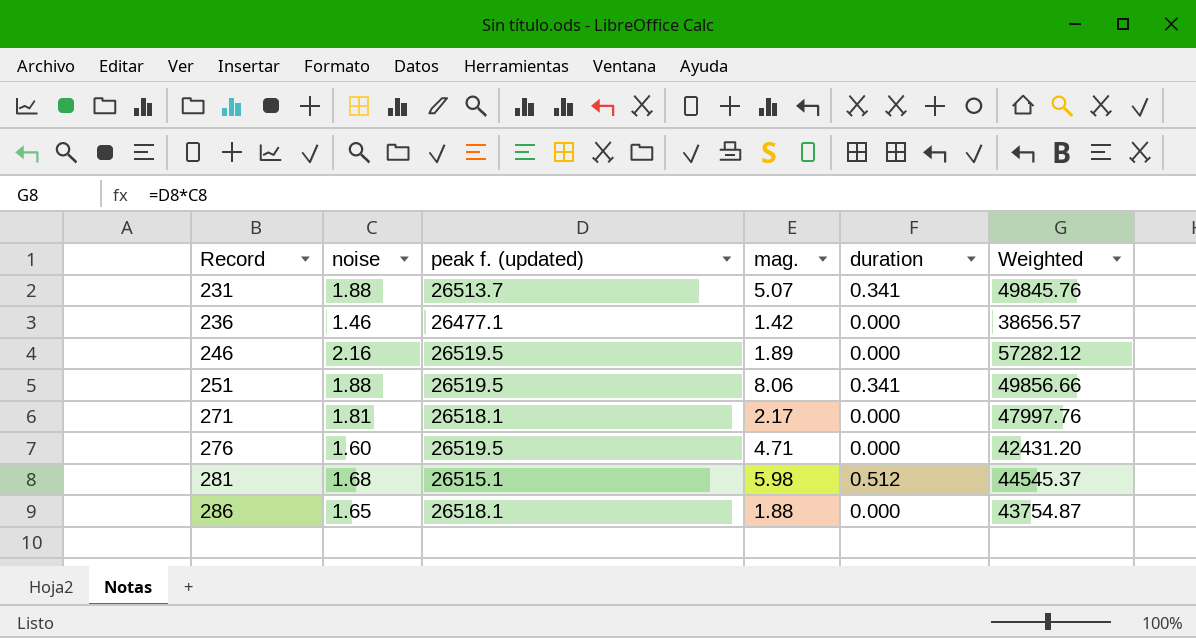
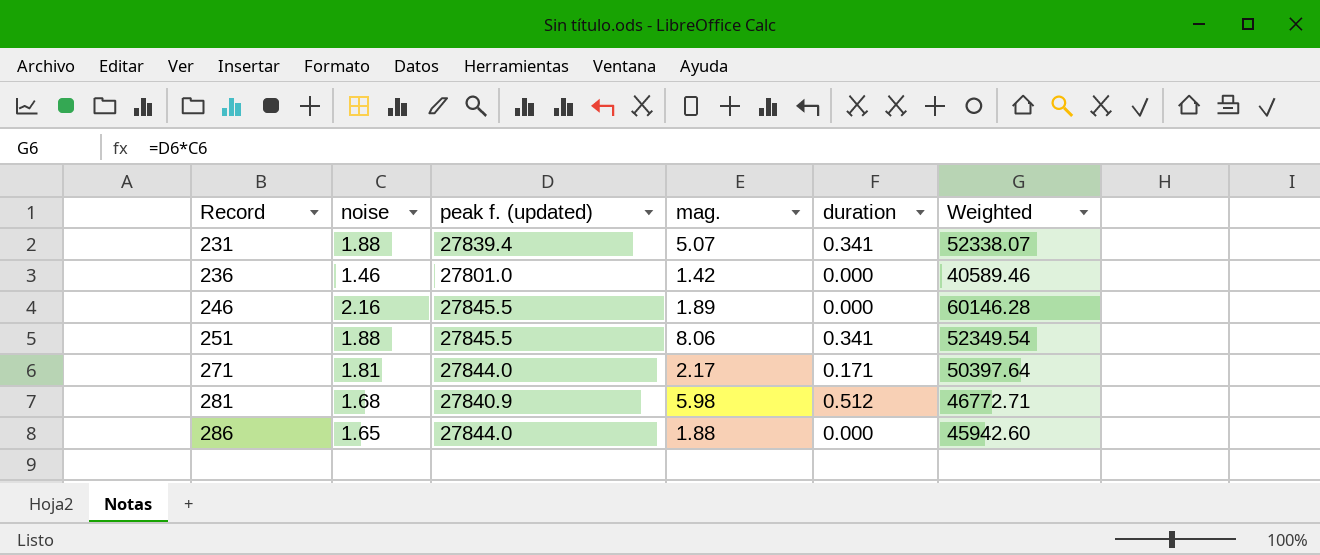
row 276: 1.60 | 26519.5 | 4.71 | 0.000 | 42431.20 -> none
231 | peak f. (updated): 26513.7 -> 27839.4
231 | Weighted: 49845.76 -> 52338.07
236 | peak f. (updated): 26477.1 -> 27801.0
236 | Weighted: 38656.57 -> 40589.46
246 | peak f. (updated): 26519.5 -> 27845.5
246 | Weighted: 57282.12 -> 60146.28
251 | peak f. (updated): 26519.5 -> 27845.5
251 | Weighted: 49856.66 -> 52349.54
271 | peak f. (updated): 26518.1 -> 27844.0
271 | duration: 0.000 -> 0.171
271 | Weighted: 47997.76 -> 50397.64
281 | peak f. (updated): 26515.1 -> 27840.9
281 | Weighted: 44545.37 -> 46772.71
286 | peak f. (updated): 26518.1 -> 27844.0
286 | Weighted: 43754.87 -> 45942.60

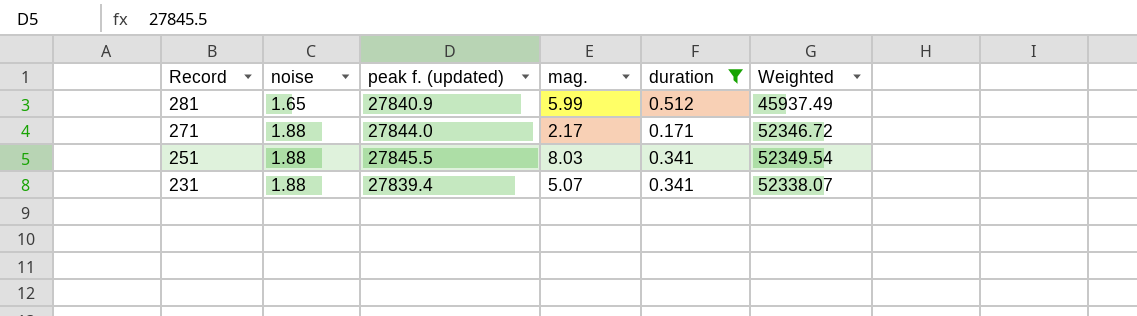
filter: none -> duration != 0.000
row order: Record ascending -> Record descending
281 | noise: 1.68 -> 1.65
281 | mag.: 5.98 -> 5.99
281 | Weighted: 46772.71 -> 45937.49
271 | noise: 1.81 -> 1.88
271 | Weighted: 50397.64 -> 52346.72
251 | mag.: 8.06 -> 8.03

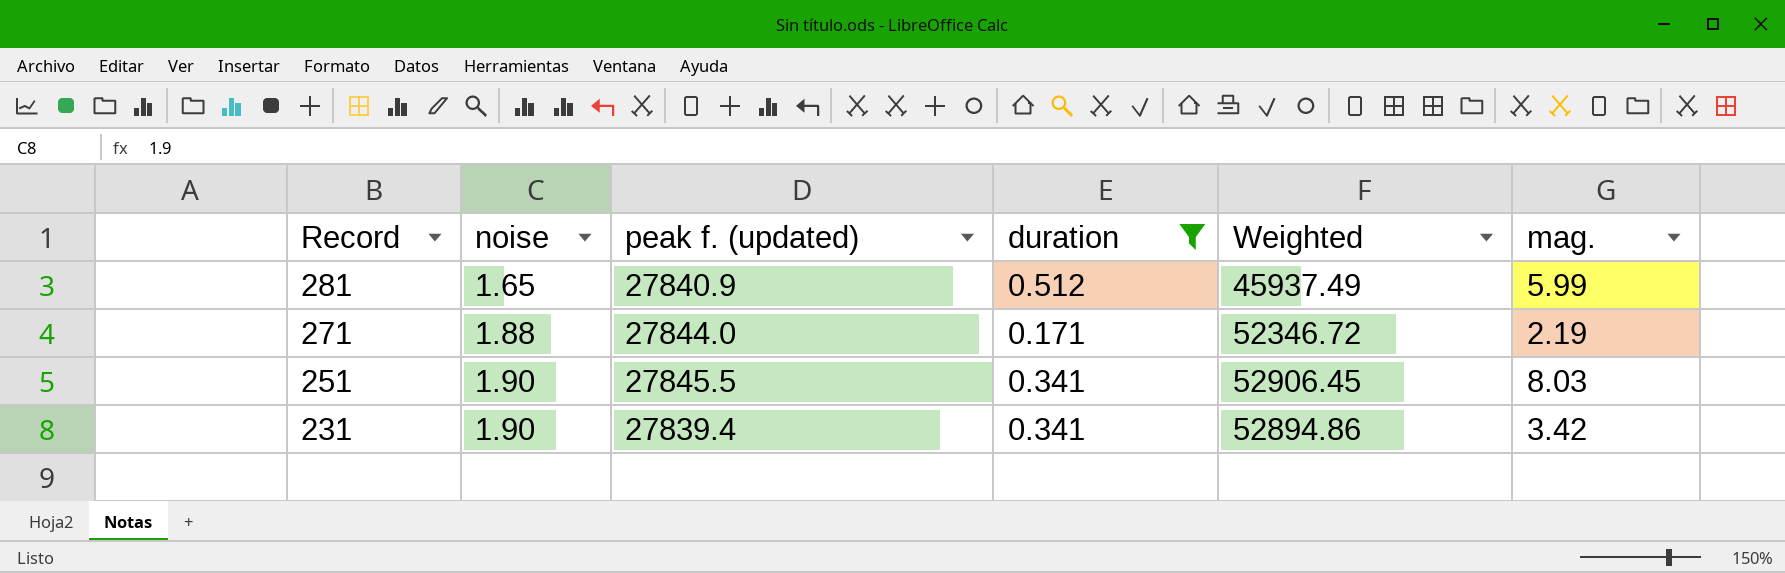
column mag. | position: 4 -> 6
271 | mag.: 2.17 -> 2.19
251 | noise: 1.88 -> 1.90
251 | Weighted: 52349.54 -> 52906.45
231 | noise: 1.88 -> 1.90
231 | Weighted: 52338.07 -> 52894.86
231 | mag.: 5.07 -> 3.42

